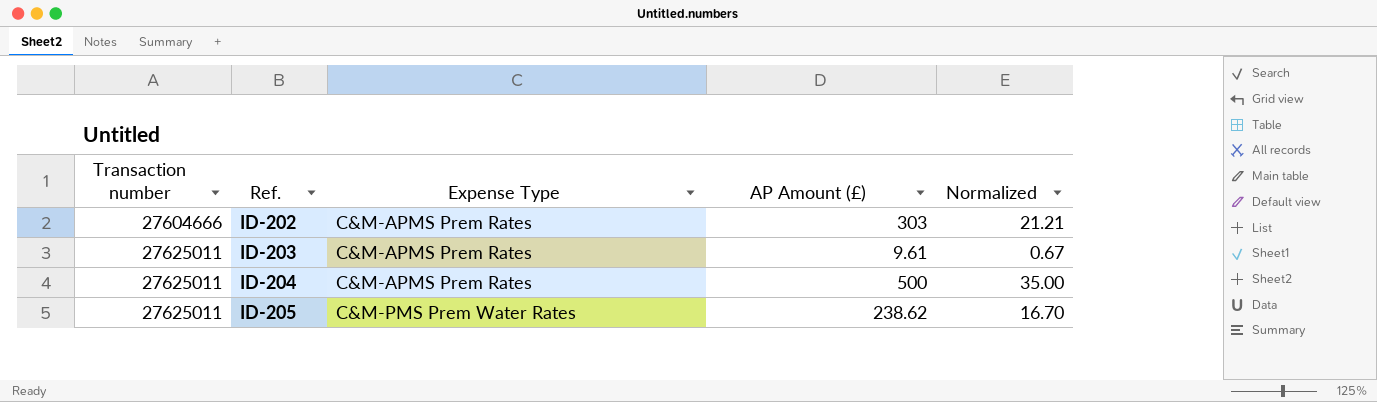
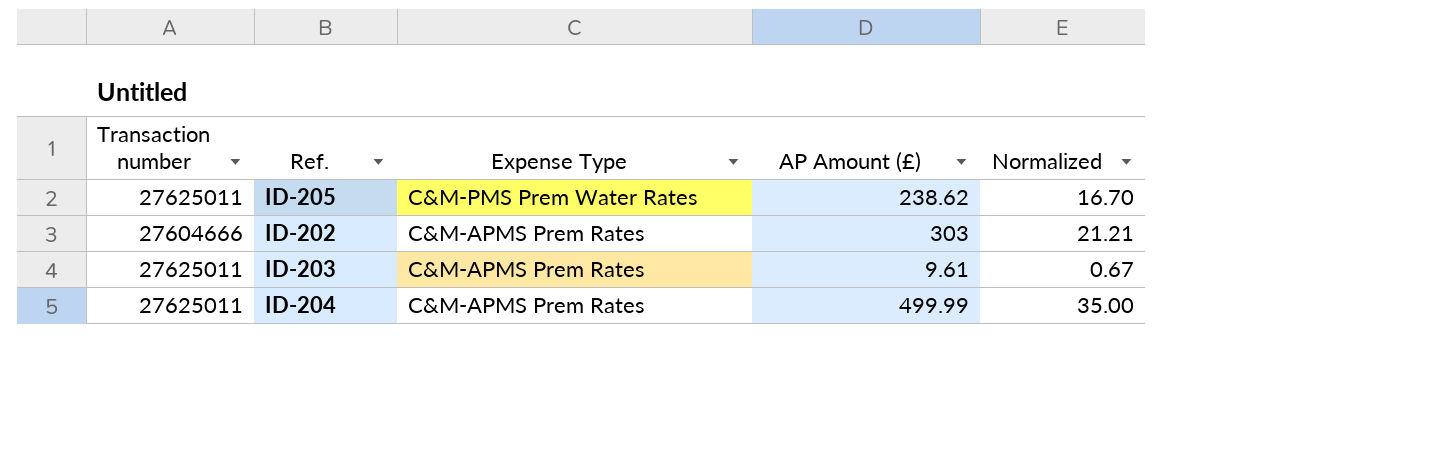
row order: Transaction number ascending -> Expense Type descending
ID-204 | AP Amount (£): 500 -> 499.99

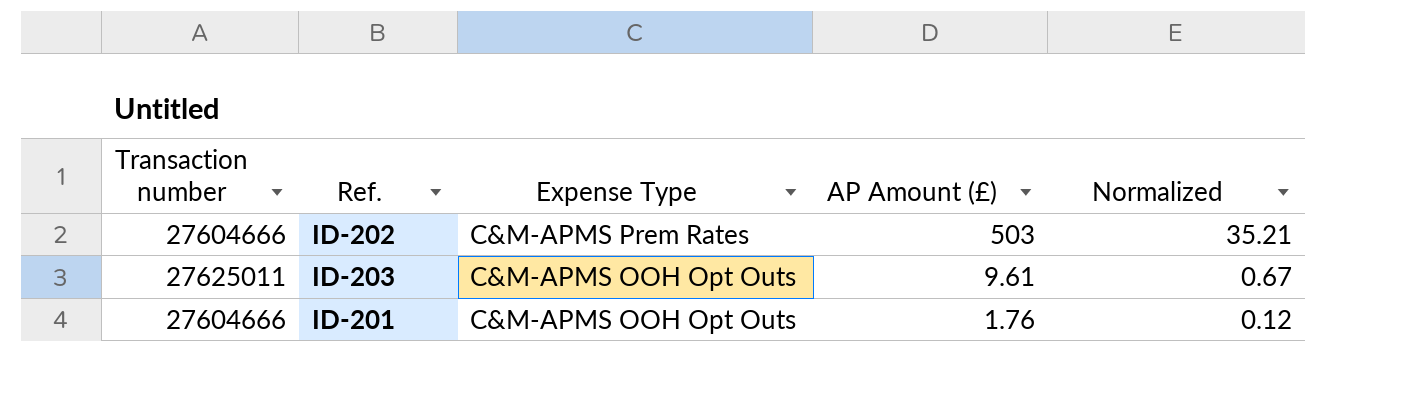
row ID-205: 27625011 | C&M-PMS Prem Water Rates | 238.62 | 16.70 -> none
row ID-204: 27625011 | C&M-APMS Prem Rates | 499.99 | 35.00 -> none
ID-202 | AP Amount (£): 303 -> 503
ID-202 | Normalized: 21.21 -> 35.21
ID-203 | Expense Type: C&M-APMS Prem Rates -> C&M-APMS OOH Opt Outs
row ID-201: none -> 27604666 | C&M-APMS OOH Opt Outs | 1.76 | 0.12

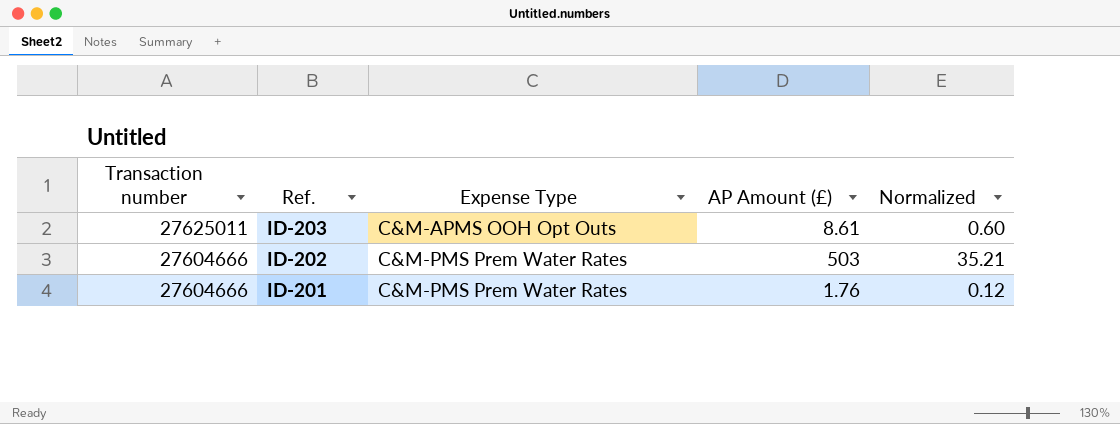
row order: Expense Type descending -> Transaction number descending
ID-203 | AP Amount (£): 9.61 -> 8.61
ID-203 | Normalized: 0.67 -> 0.60
ID-202 | Expense Type: C&M-APMS Prem Rates -> C&M-PMS Prem Water Rates
ID-201 | Expense Type: C&M-APMS OOH Opt Outs -> C&M-PMS Prem Water Rates

